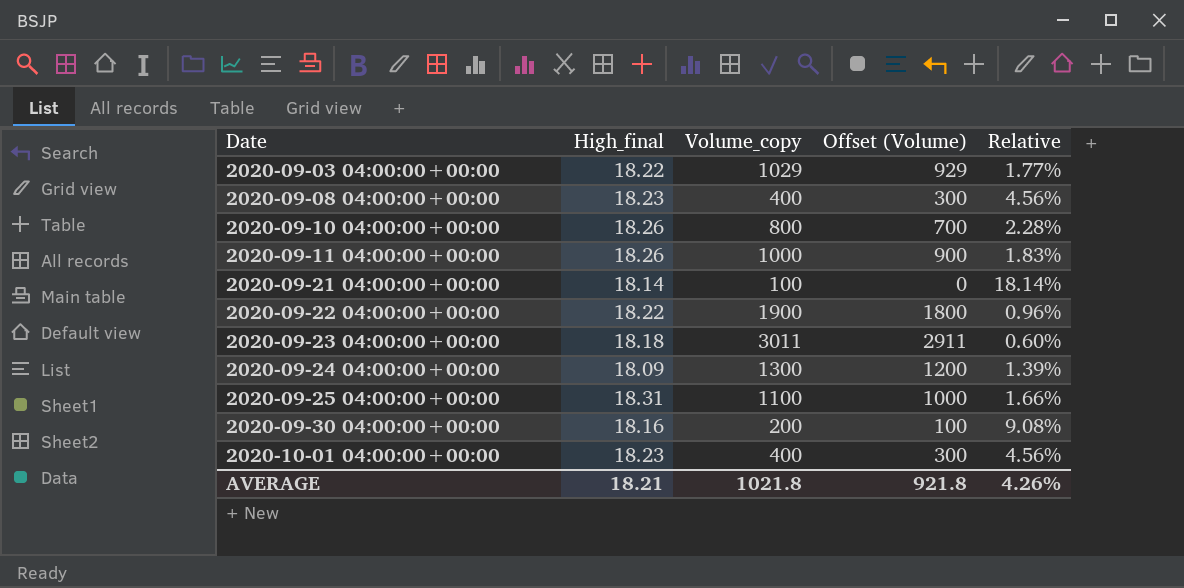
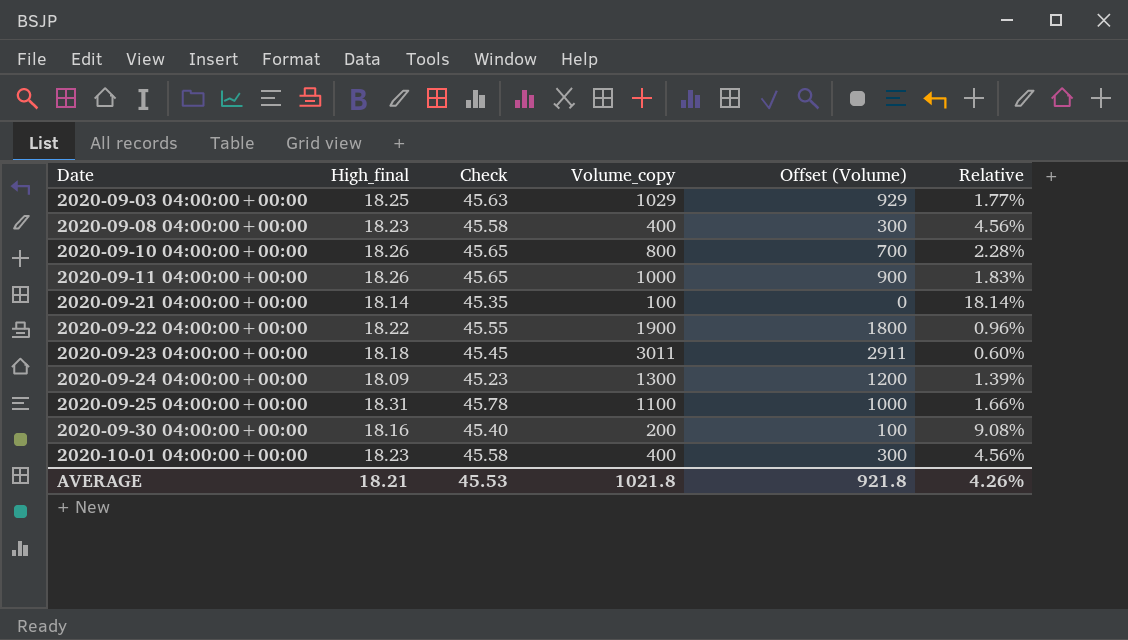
column Check | formula: none -> [High_final] * 2.5
2020-09-03 04:00:00+00:00 | High_final: 18.22 -> 18.25

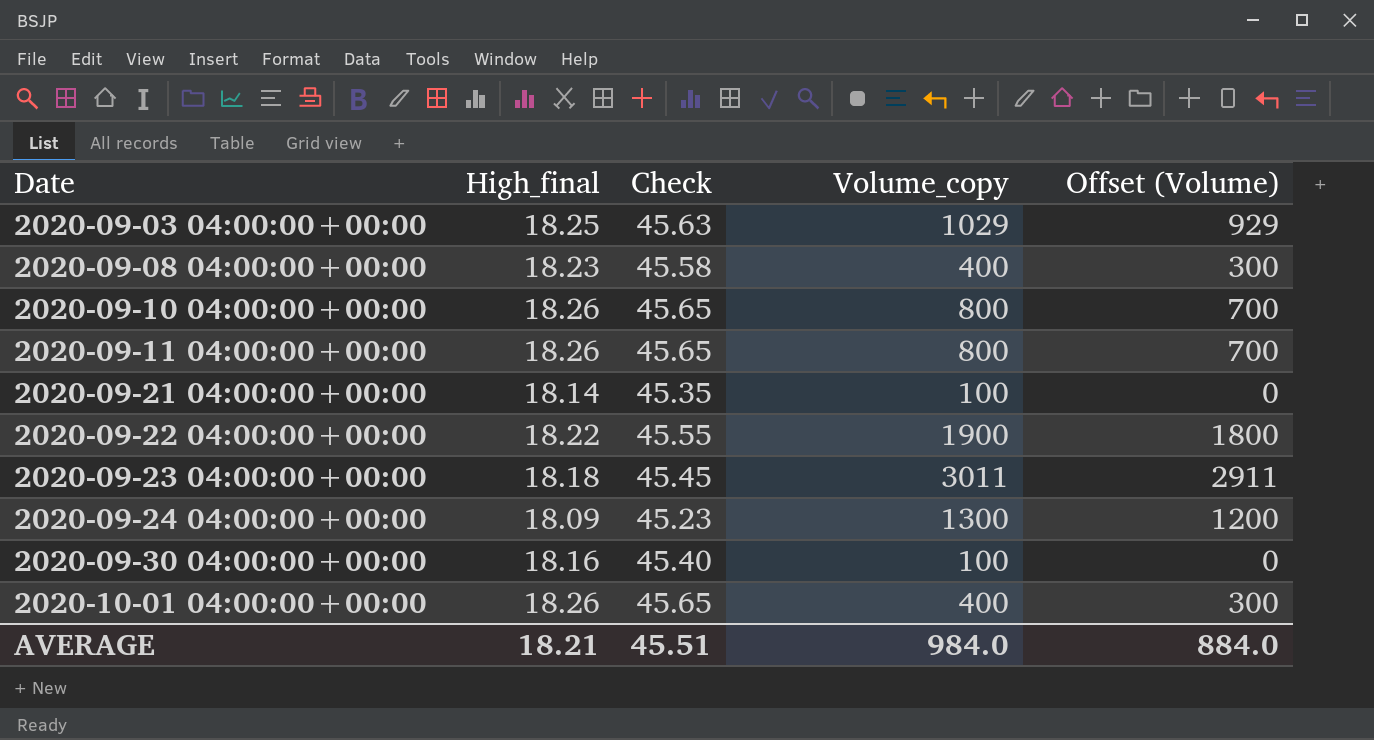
column Relative | formula: [High_final] / [Volume_copy] -> none
row 2020-09-25 04:00:00+00:00: 18.31 | 45.78 | 1100 | 1000 | 1.66% -> none
2020-09-11 04:00:00+00:00 | Volume_copy: 1000 -> 800
2020-09-11 04:00:00+00:00 | Offset (Volume): 900 -> 700
2020-09-30 04:00:00+00:00 | Volume_copy: 200 -> 100
2020-09-30 04:00:00+00:00 | Offset (Volume): 100 -> 0
2020-10-01 04:00:00+00:00 | High_final: 18.23 -> 18.26
2020-10-01 04:00:00+00:00 | Check: 45.58 -> 45.65
AVERAGE | Check: 45.53 -> 45.51
AVERAGE | Volume_copy: 1021.8 -> 984.0
AVERAGE | Offset (Volume): 921.8 -> 884.0

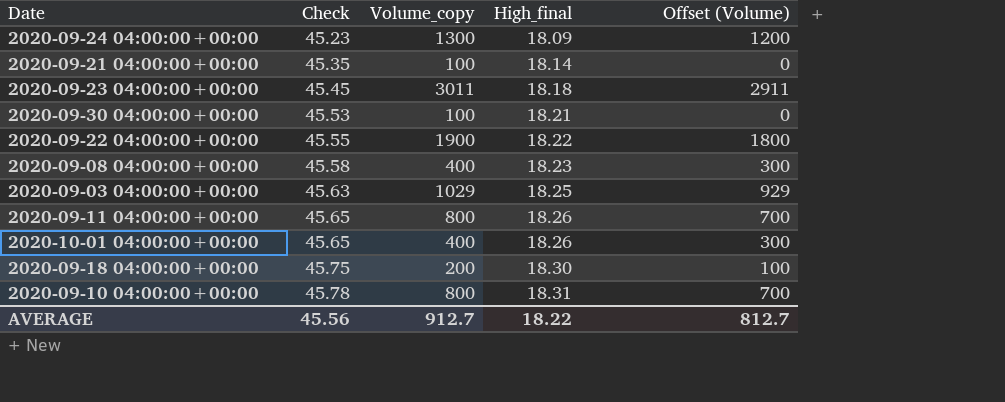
row order: Date ascending -> Check ascending
column High_final | position: 2 -> 4
2020-09-30 04:00:00+00:00 | Check: 45.40 -> 45.53
2020-09-30 04:00:00+00:00 | High_final: 18.16 -> 18.21
row 2020-09-18 04:00:00+00:00: none -> 45.75 | 200 | 18.30 | 100
2020-09-10 04:00:00+00:00 | Check: 45.65 -> 45.78
2020-09-10 04:00:00+00:00 | High_final: 18.26 -> 18.31
AVERAGE | Check: 45.51 -> 45.56
AVERAGE | Volume_copy: 984.0 -> 912.7
AVERAGE | High_final: 18.21 -> 18.22
AVERAGE | Offset (Volume): 884.0 -> 812.7

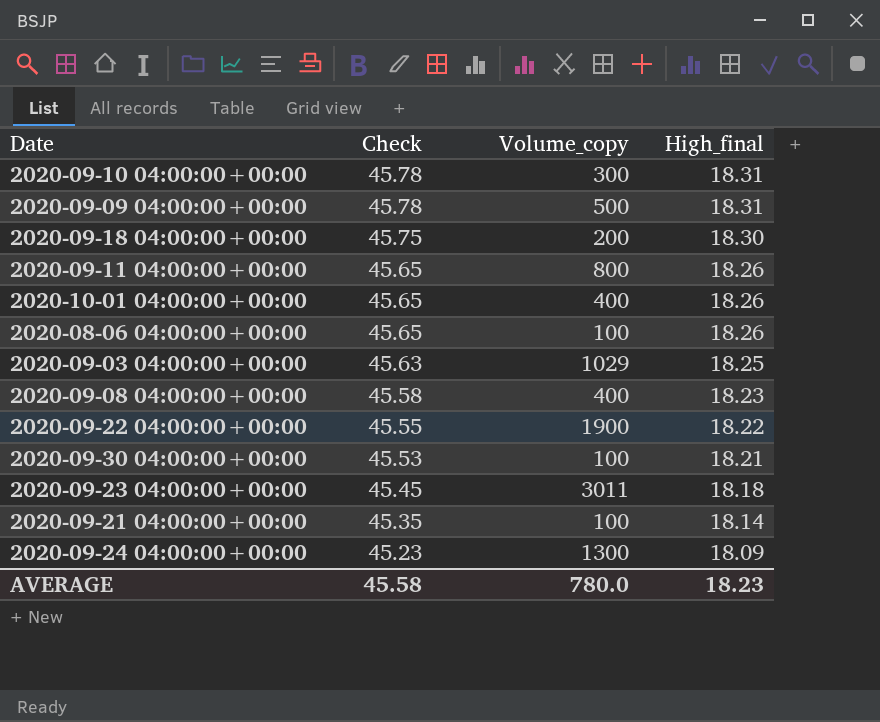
row order: Check ascending -> Check descending
column Offset (Volume) | formula: [Volume_copy] - 100 -> none
2020-09-10 04:00:00+00:00 | Volume_copy: 800 -> 300
row 2020-09-09 04:00:00+00:00: none -> 45.78 | 500 | 18.31
row 2020-08-06 04:00:00+00:00: none -> 45.65 | 100 | 18.26
AVERAGE | Check: 45.56 -> 45.58
AVERAGE | Volume_copy: 912.7 -> 780.0
AVERAGE | High_final: 18.22 -> 18.23

